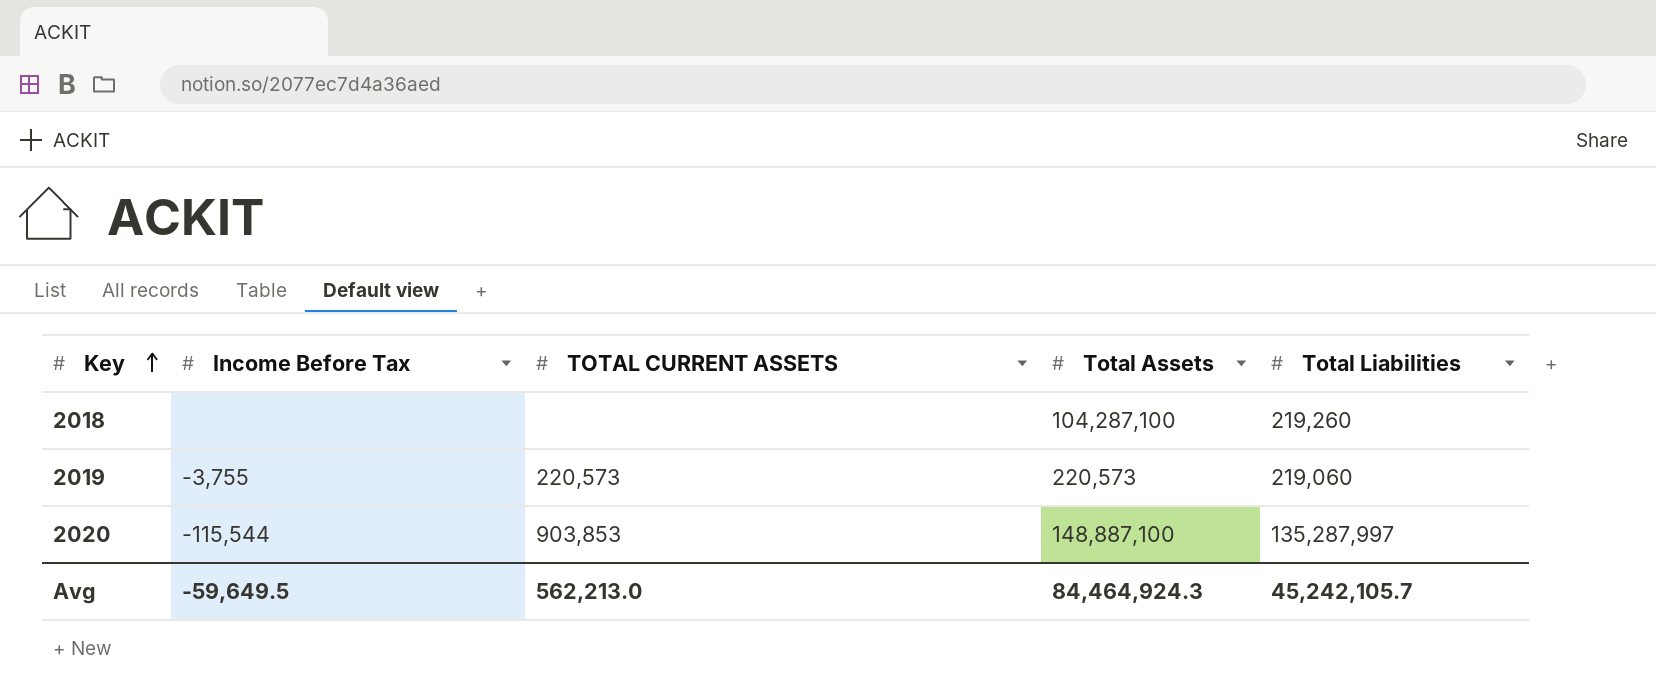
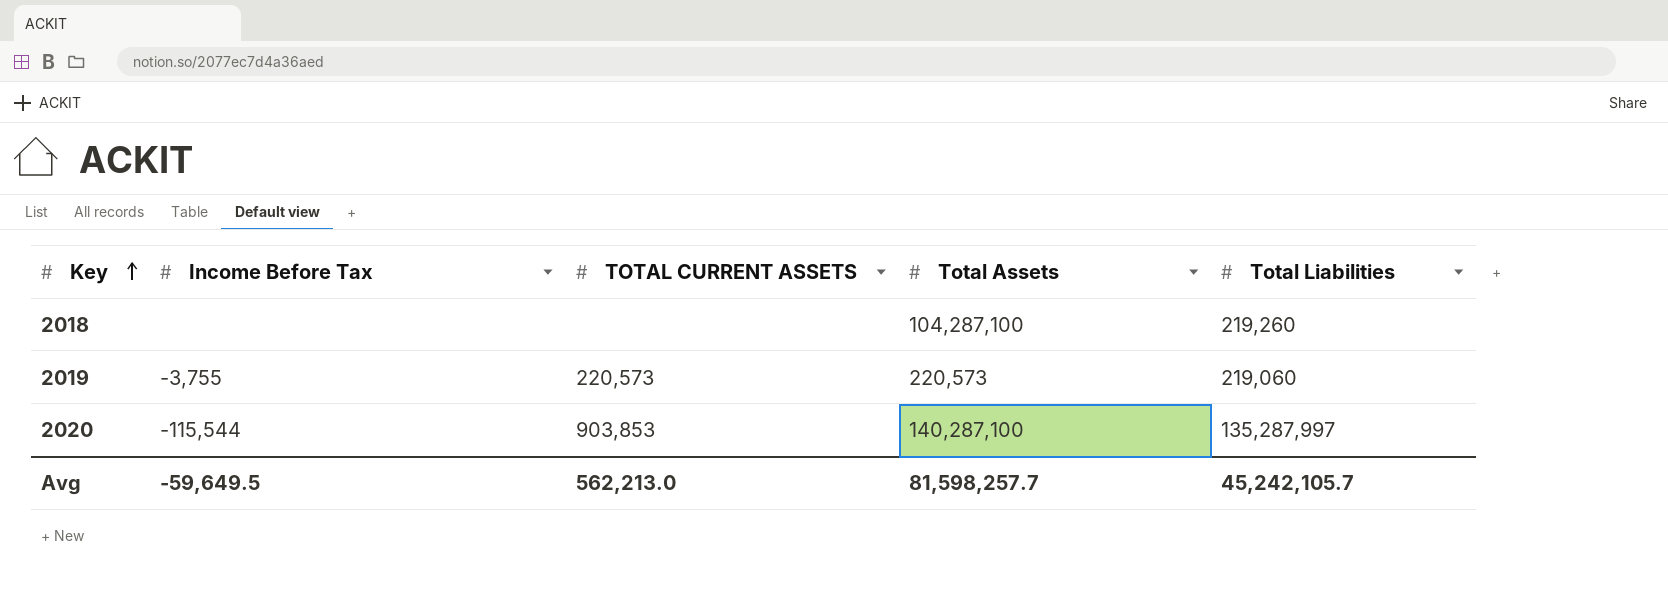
2020 | Total Assets: 148,887,100 -> 140,287,100
Avg | Total Assets: 84,464,924.3 -> 81,598,257.7

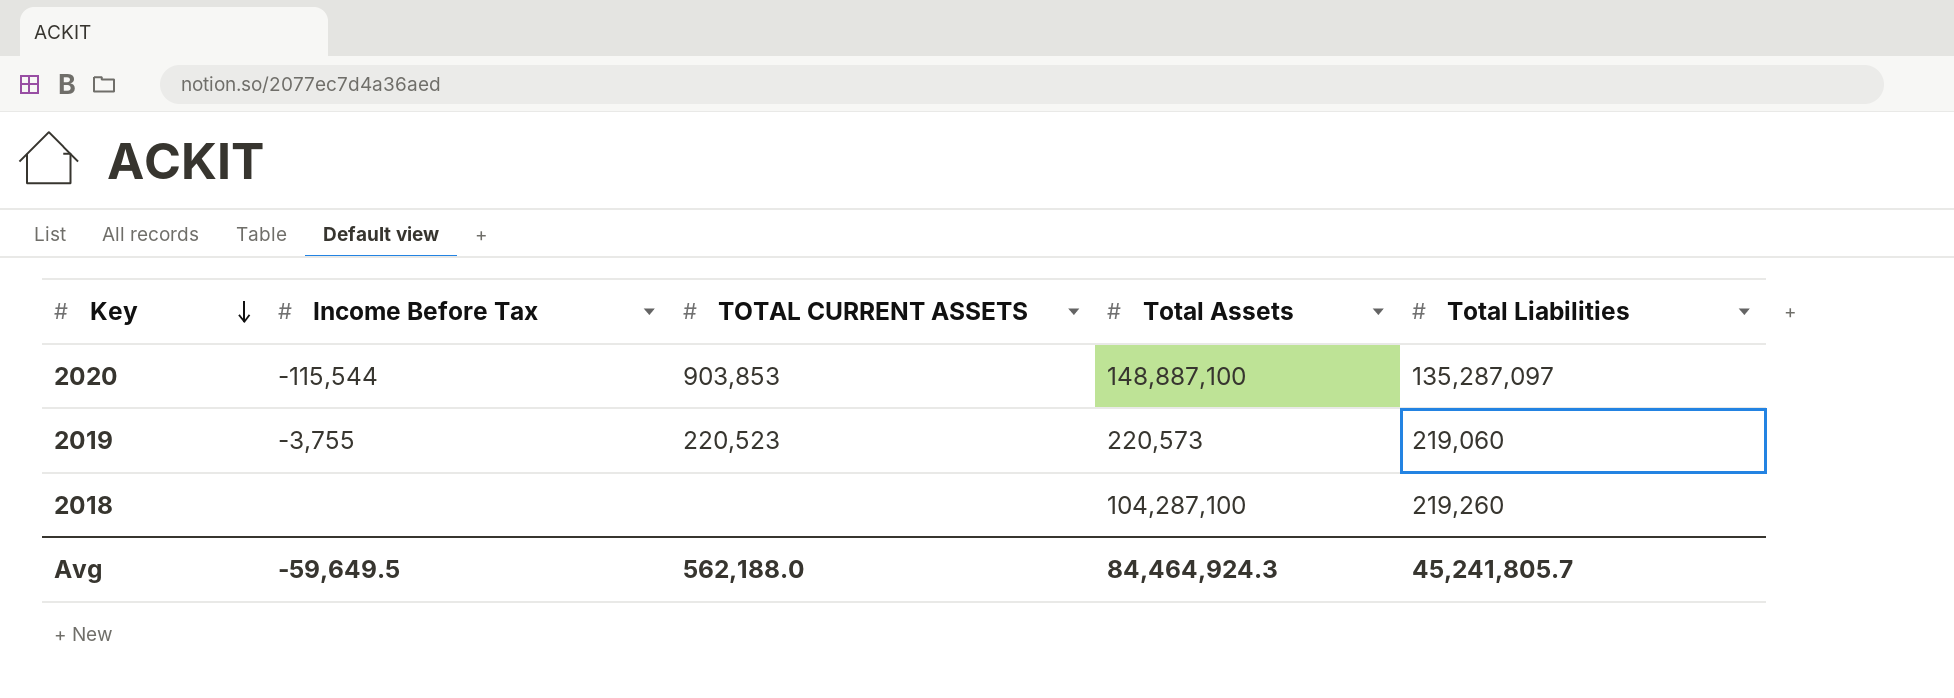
row order: Key ascending -> Key descending
2020 | Total Assets: 140,287,100 -> 148,887,100
2020 | Total Liabilities: 135,287,997 -> 135,287,097
2019 | TOTAL CURRENT ASSETS: 220,573 -> 220,523
Avg | TOTAL CURRENT ASSETS: 562,213.0 -> 562,188.0
Avg | Total Assets: 81,598,257.7 -> 84,464,924.3
Avg | Total Liabilities: 45,242,105.7 -> 45,241,805.7

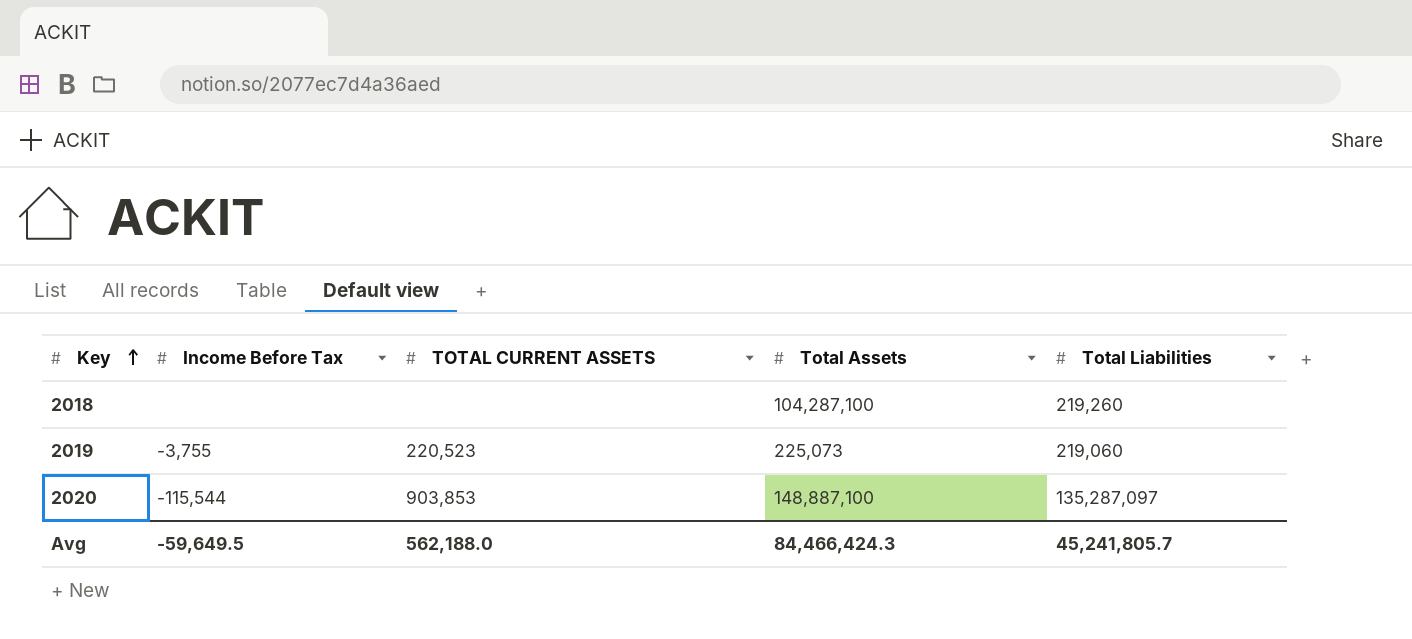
row order: Key descending -> Key ascending
2019 | Total Assets: 220,573 -> 225,073
Avg | Total Assets: 84,464,924.3 -> 84,466,424.3

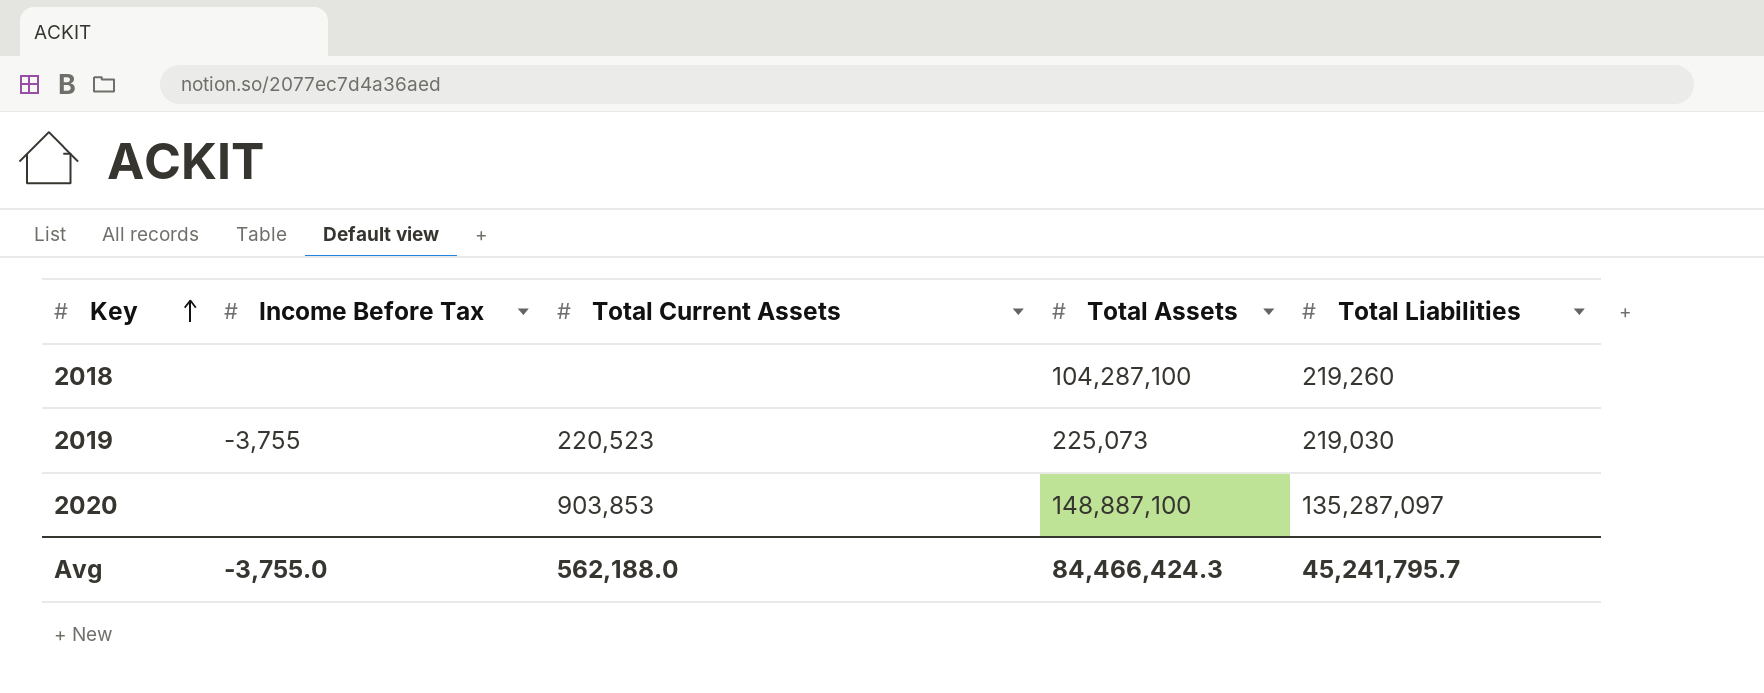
column name: TOTAL CURRENT ASSETS -> Total Current Assets
2019 | Total Liabilities: 219,060 -> 219,030
2020 | Income Before Tax: -115,544 -> none
Avg | Income Before Tax: -59,649.5 -> -3,755.0
Avg | Total Liabilities: 45,241,805.7 -> 45,241,795.7

